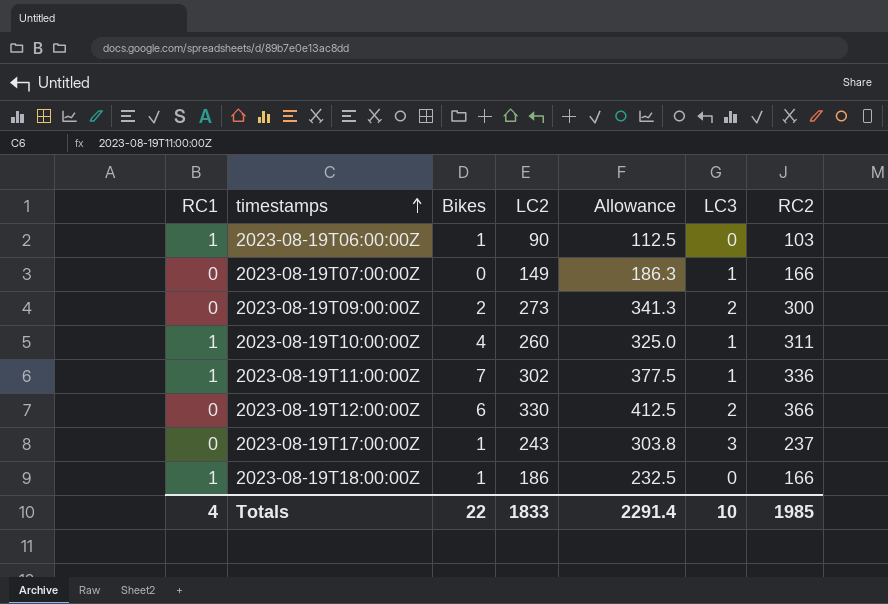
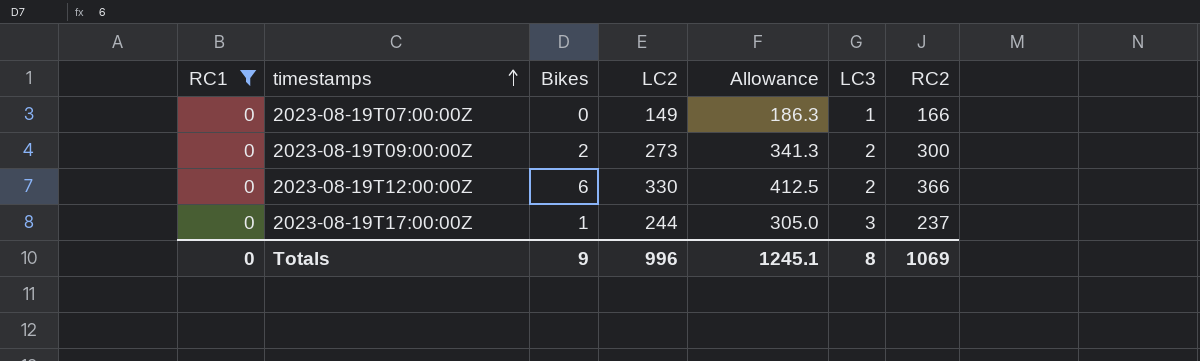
filter: none -> RC1 = 0
2023-08-19T17:00:00Z | LC2: 243 -> 244
2023-08-19T17:00:00Z | Allowance: 303.8 -> 305.0
Totals | RC1: 4 -> 0
Totals | Bikes: 22 -> 9
Totals | LC2: 1833 -> 996
Totals | Allowance: 2291.4 -> 1245.1
Totals | LC3: 10 -> 8
Totals | RC2: 1985 -> 1069

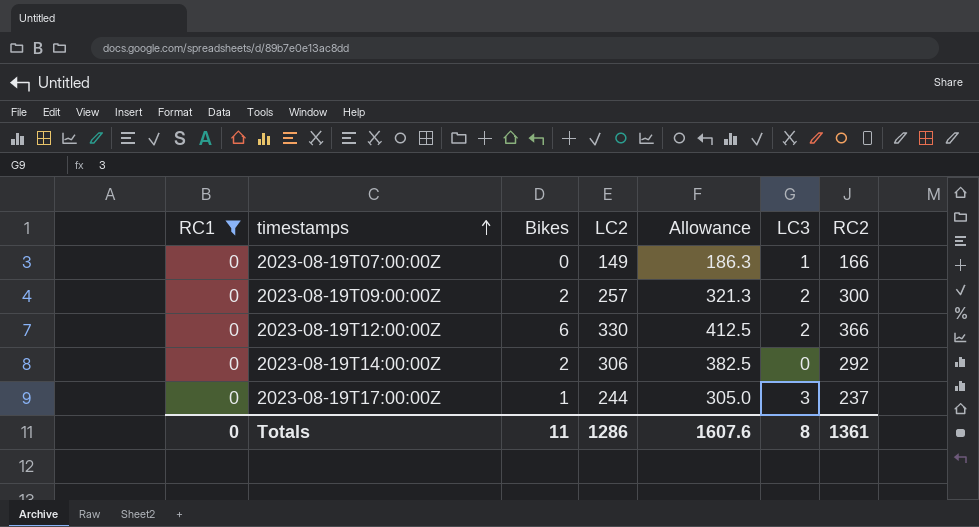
2023-08-19T09:00:00Z | LC2: 273 -> 257
2023-08-19T09:00:00Z | Allowance: 341.3 -> 321.3
row 2023-08-19T14:00:00Z: none -> 0 | 2 | 306 | 382.5 | 0 | 292
Totals | Bikes: 9 -> 11
Totals | LC2: 996 -> 1286
Totals | Allowance: 1245.1 -> 1607.6
Totals | RC2: 1069 -> 1361

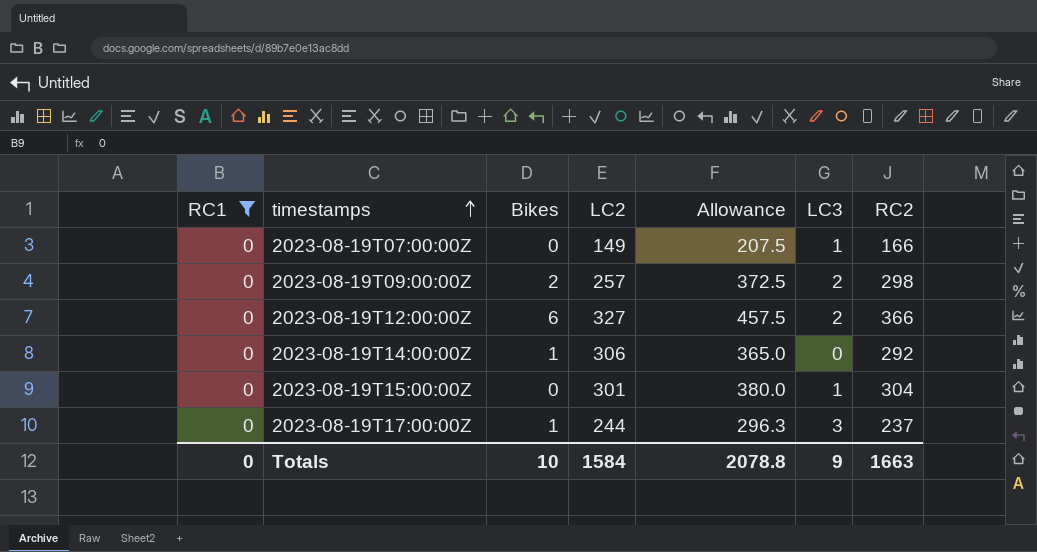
column Allowance | formula: [LC2] * 1.25 -> [RC2] * 1.25
2023-08-19T09:00:00Z | RC2: 300 -> 298
2023-08-19T12:00:00Z | LC2: 330 -> 327
2023-08-19T14:00:00Z | Bikes: 2 -> 1
row 2023-08-19T15:00:00Z: none -> 0 | 0 | 301 | 380.0 | 1 | 304
Totals | Bikes: 11 -> 10
Totals | LC2: 1286 -> 1584
Totals | Allowance: 1607.6 -> 2078.8
Totals | LC3: 8 -> 9
Totals | RC2: 1361 -> 1663

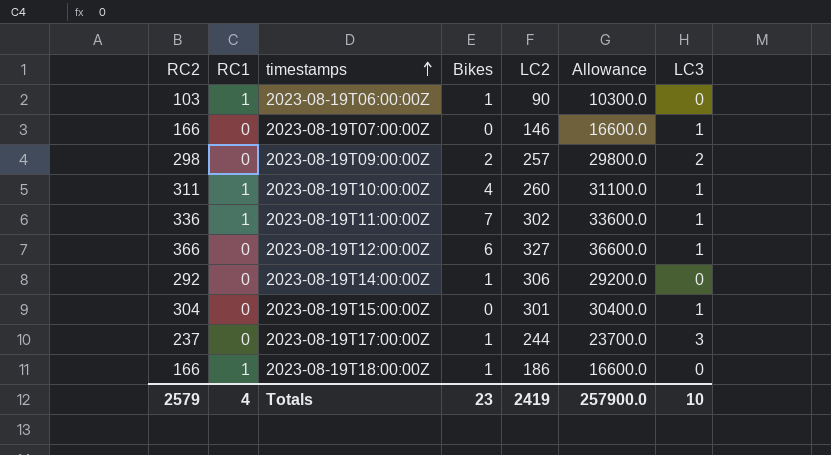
filter: RC1 = 0 -> none
column RC2 | position: 7 -> 1
column Allowance | formula: [RC2] * 1.25 -> [RC2] * 100
2023-08-19T07:00:00Z | LC2: 149 -> 146
2023-08-19T12:00:00Z | LC3: 2 -> 1
Totals | RC2: 1663 -> 2579
Totals | RC1: 0 -> 4
Totals | Bikes: 10 -> 23
Totals | LC2: 1584 -> 2419
Totals | Allowance: 2078.8 -> 257900.0
Totals | LC3: 9 -> 10

